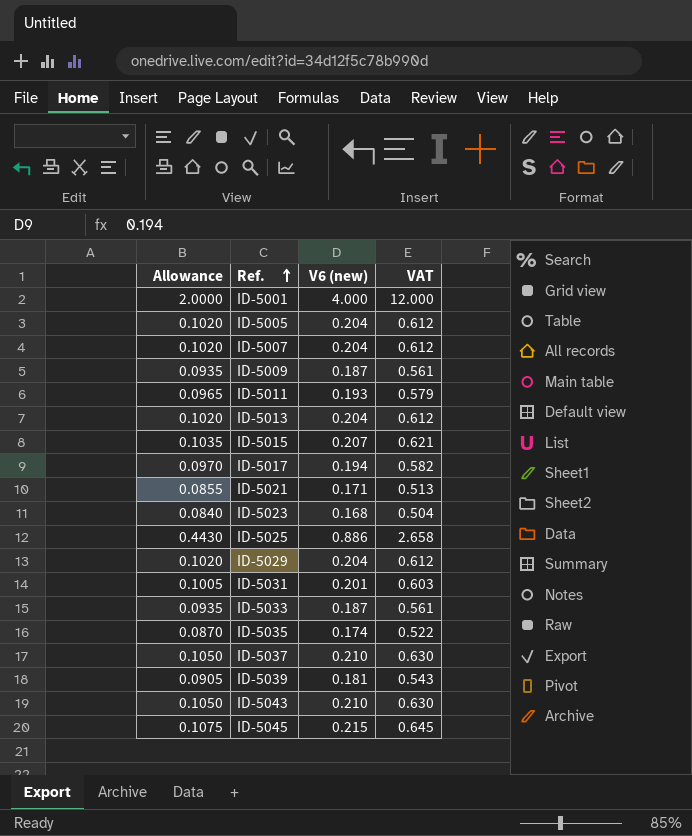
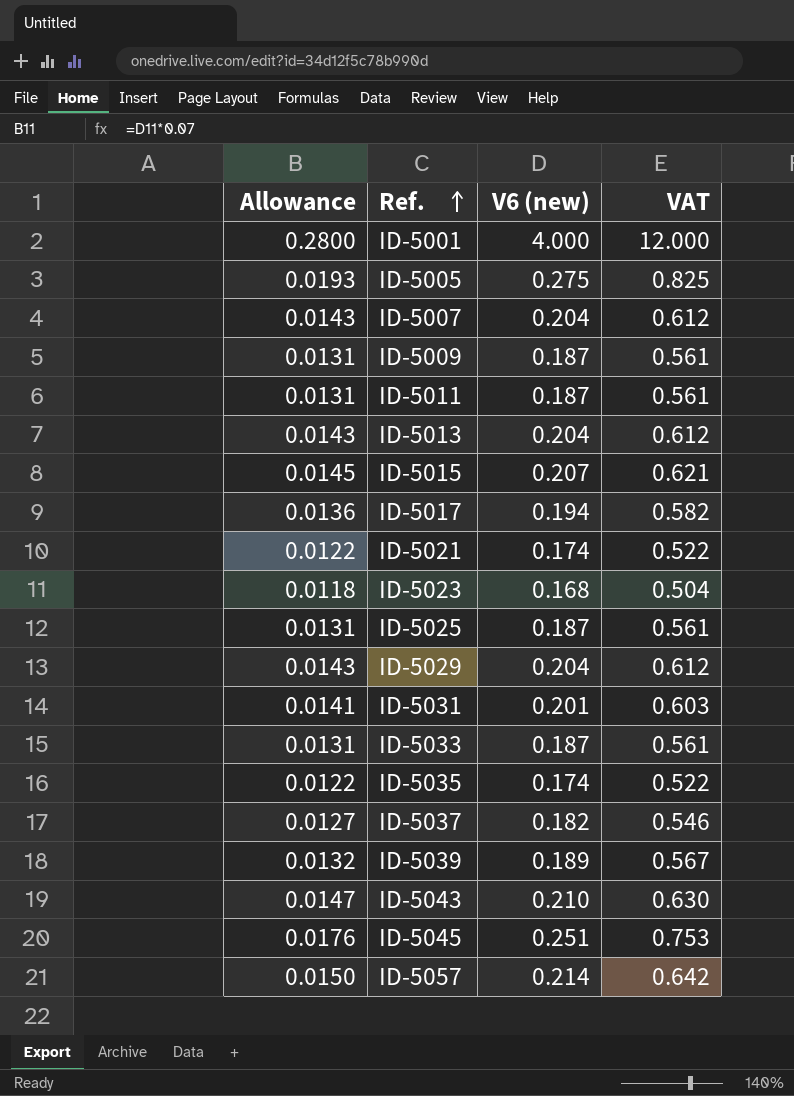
column Allowance | formula: [V6 (new)] * 0.5 -> [V6 (new)] * 0.07
ID-5005 | V6 (new): 0.204 -> 0.275
ID-5005 | VAT: 0.612 -> 0.825
ID-5011 | V6 (new): 0.193 -> 0.187
ID-5011 | VAT: 0.579 -> 0.561
ID-5021 | V6 (new): 0.171 -> 0.174
ID-5021 | VAT: 0.513 -> 0.522
ID-5025 | V6 (new): 0.886 -> 0.187
ID-5025 | VAT: 2.658 -> 0.561
ID-5037 | V6 (new): 0.210 -> 0.182
ID-5037 | VAT: 0.630 -> 0.546
ID-5039 | V6 (new): 0.181 -> 0.189
ID-5039 | VAT: 0.543 -> 0.567
ID-5045 | V6 (new): 0.215 -> 0.251
ID-5045 | VAT: 0.645 -> 0.753
row ID-5057: none -> 0.0150 | 0.214 | 0.642

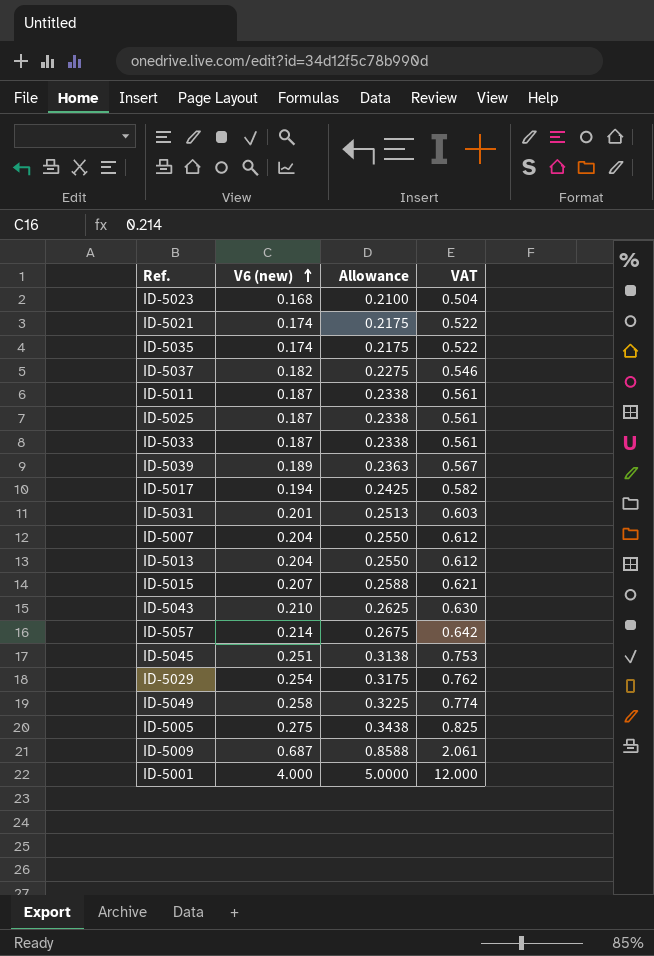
row order: Ref. ascending -> V6 (new) ascending
column Allowance | formula: [V6 (new)] * 0.07 -> [V6 (new)] * 1.25
column Allowance | position: 1 -> 3
ID-5029 | V6 (new): 0.204 -> 0.254
ID-5029 | VAT: 0.612 -> 0.762
row ID-5049: none -> 0.258 | 0.3225 | 0.774
ID-5009 | V6 (new): 0.187 -> 0.687
ID-5009 | VAT: 0.561 -> 2.061

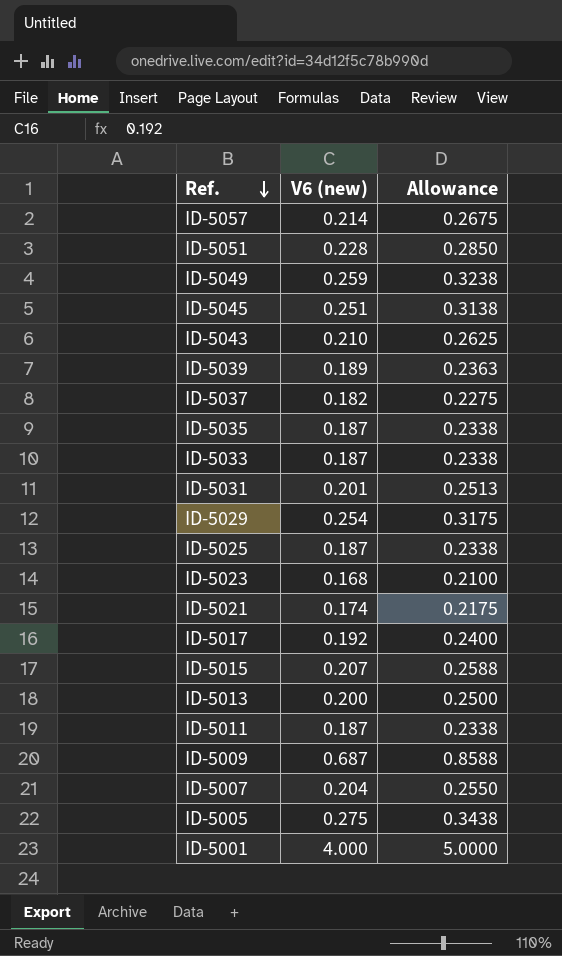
row order: V6 (new) ascending -> Ref. descending
column VAT | formula: [V6 (new)] * 3 -> none
row ID-5051: none -> 0.228 | 0.2850
ID-5049 | V6 (new): 0.258 -> 0.259
ID-5049 | Allowance: 0.3225 -> 0.3238
ID-5035 | V6 (new): 0.174 -> 0.187
ID-5035 | Allowance: 0.2175 -> 0.2338
ID-5017 | V6 (new): 0.194 -> 0.192
ID-5017 | Allowance: 0.2425 -> 0.2400
ID-5013 | V6 (new): 0.204 -> 0.200
ID-5013 | Allowance: 0.2550 -> 0.2500

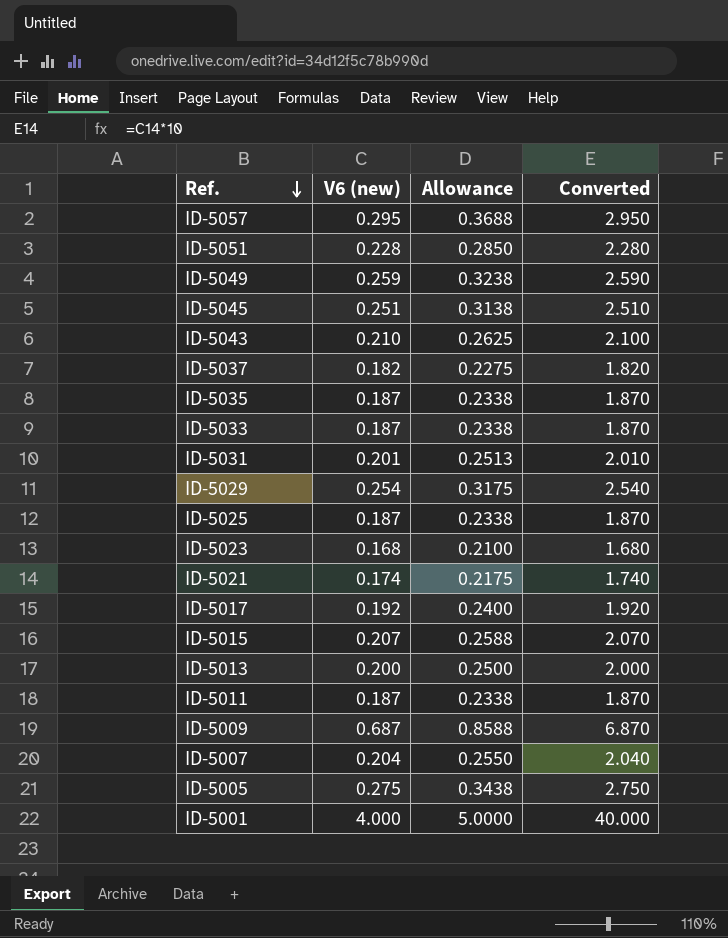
column Converted | formula: none -> [V6 (new)] * 10
row ID-5039: 0.189 | 0.2363 -> none
ID-5057 | V6 (new): 0.214 -> 0.295
ID-5057 | Allowance: 0.2675 -> 0.3688

